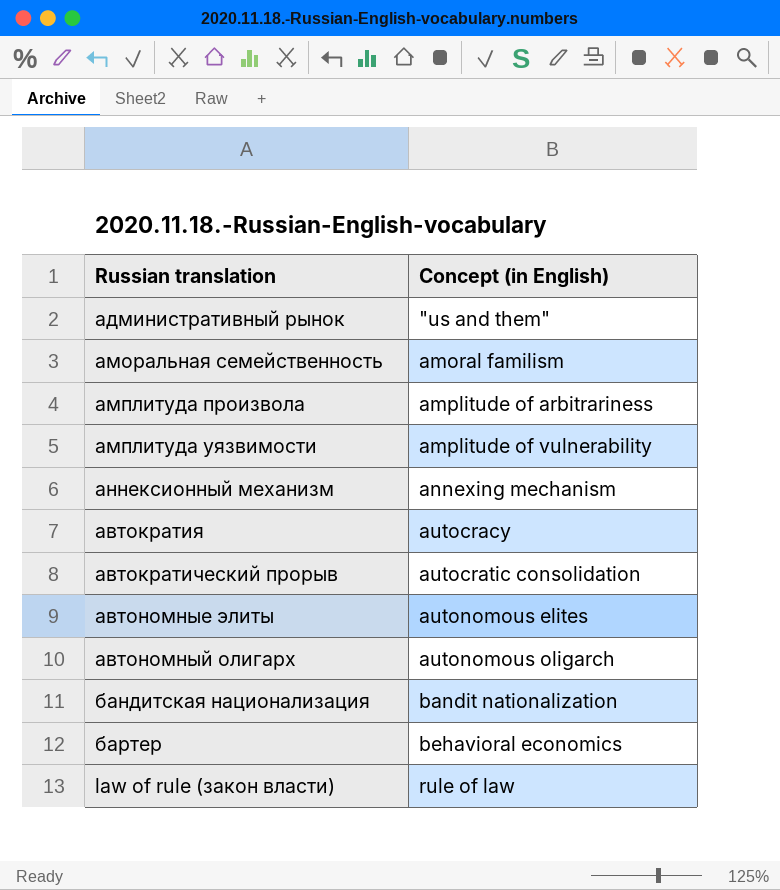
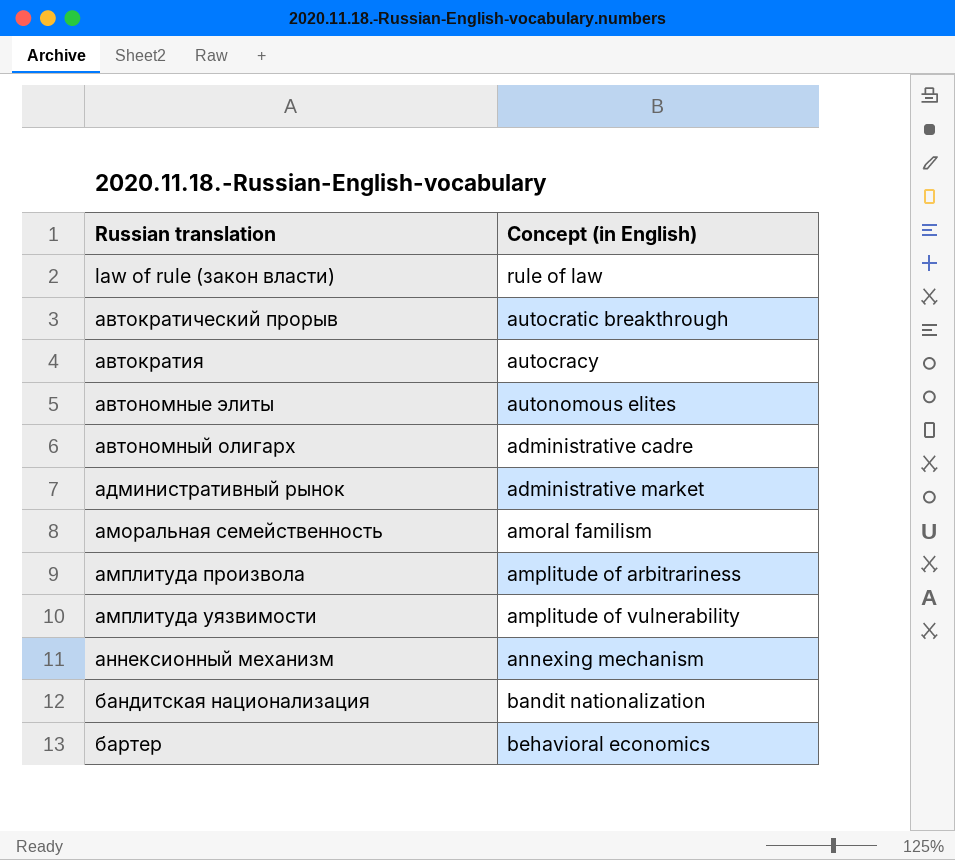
row order: Concept (in English) ascending -> Russian translation ascending
автократический прорыв | Concept (in English): autocratic consolidation -> autocratic breakthrough
автономный олигарх | Concept (in English): autonomous oligarch -> administrative cadre
административный рынок | Concept (in English): "us and them" -> administrative market

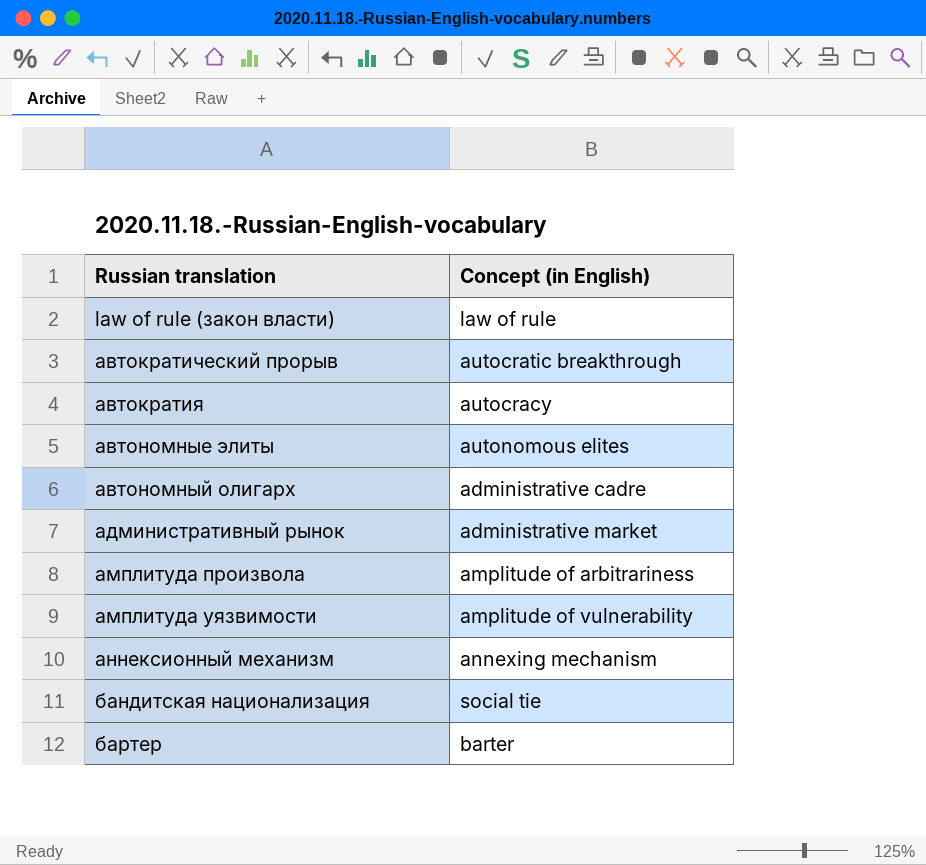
row аморальная семейственность: amoral familism -> none
law of rule (закон власти) | Concept (in English): rule of law -> law of rule
бандитская национализация | Concept (in English): bandit nationalization -> social tie
бартер | Concept (in English): behavioral economics -> barter

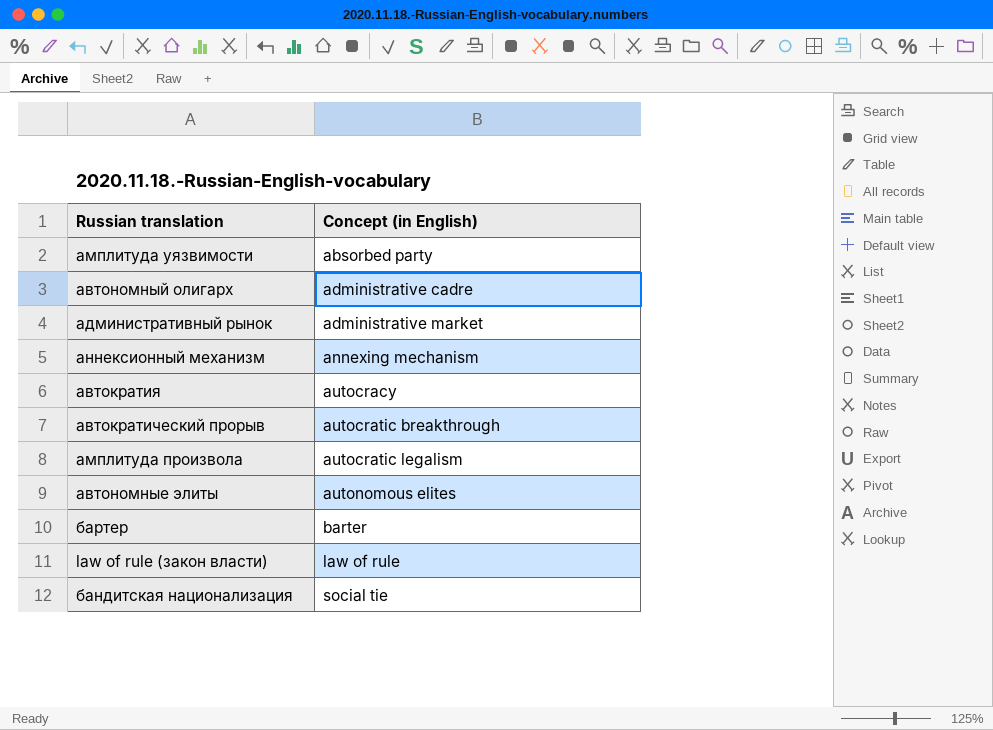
row order: Russian translation ascending -> Concept (in English) ascending
амплитуда уязвимости | Concept (in English): amplitude of vulnerability -> absorbed party
амплитуда произвола | Concept (in English): amplitude of arbitrariness -> autocratic legalism

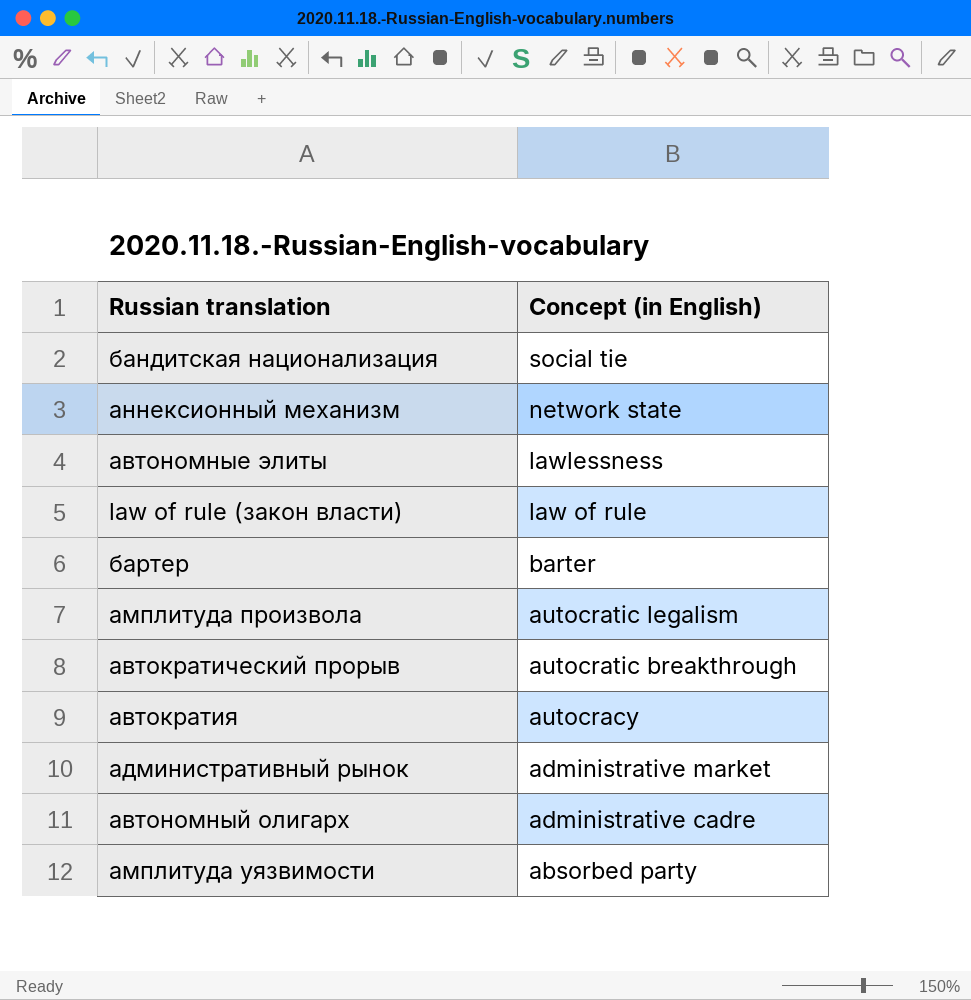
row order: Concept (in English) ascending -> Concept (in English) descending
аннексионный механизм | Concept (in English): annexing mechanism -> network state
автономные элиты | Concept (in English): autonomous elites -> lawlessness

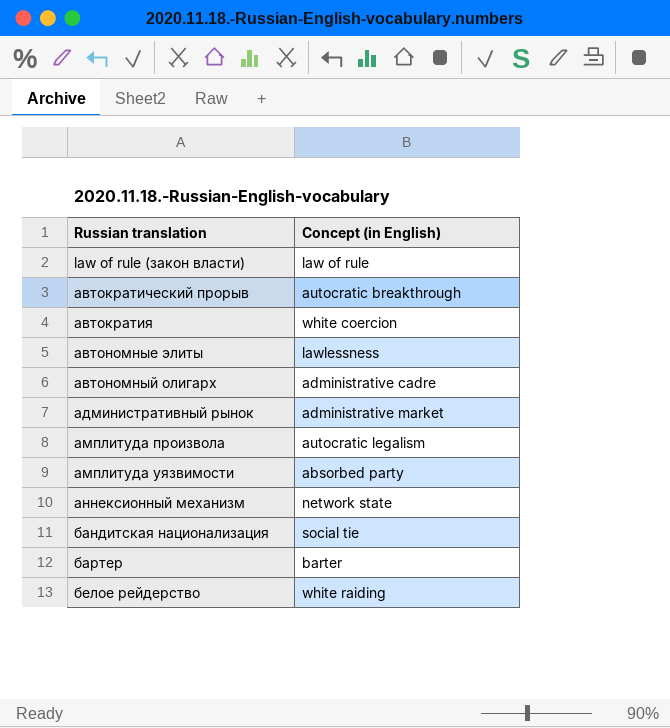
row order: Concept (in English) descending -> Russian translation ascending
автократия | Concept (in English): autocracy -> white coercion
row белое рейдерство: none -> white raiding

